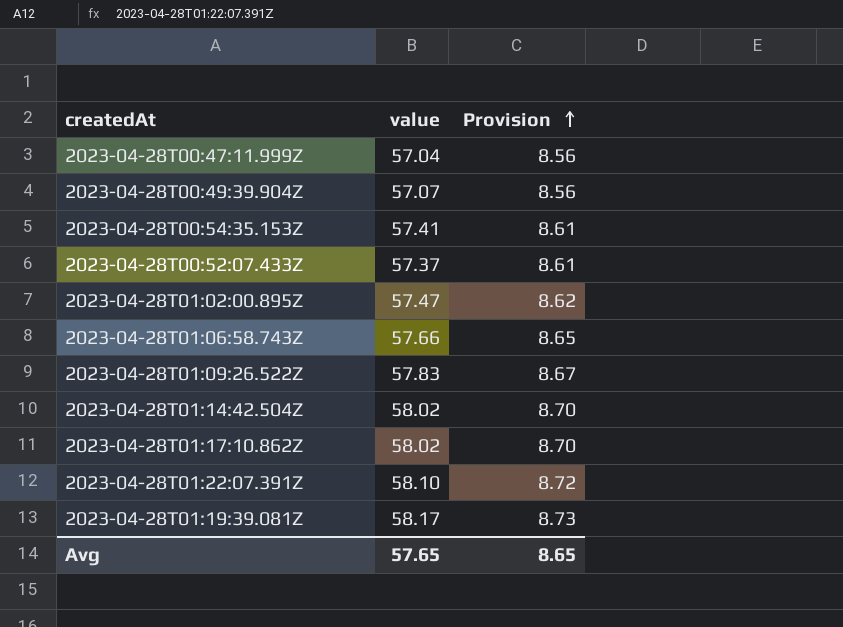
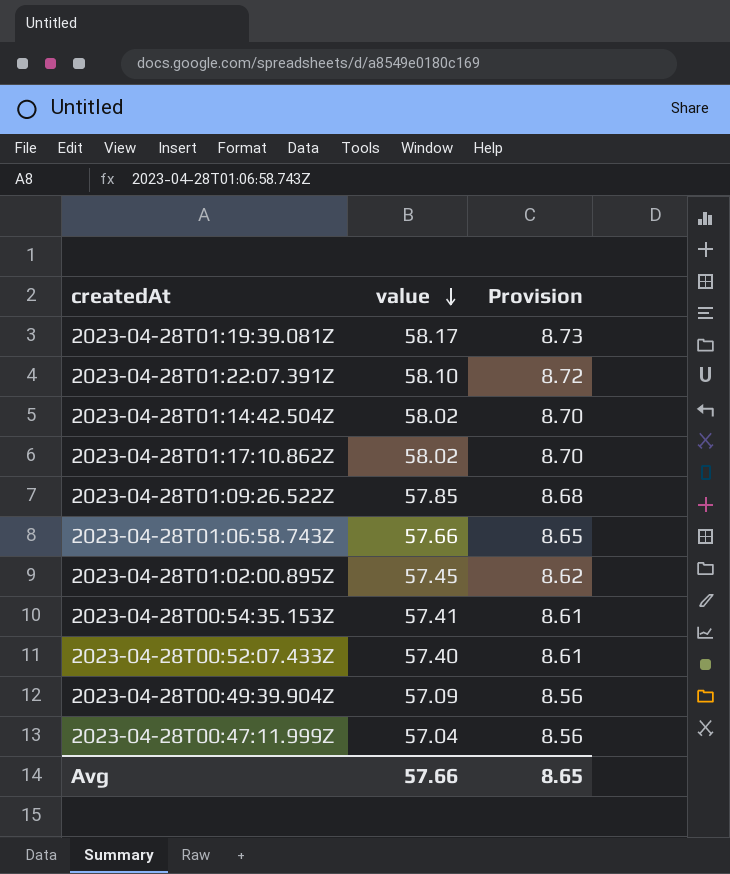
row order: Provision ascending -> value descending
2023-04-28T01:09:26.522Z | value: 57.83 -> 57.85
2023-04-28T01:09:26.522Z | Provision: 8.67 -> 8.68
2023-04-28T01:02:00.895Z | value: 57.47 -> 57.45
2023-04-28T00:52:07.433Z | value: 57.37 -> 57.40
2023-04-28T00:49:39.904Z | value: 57.07 -> 57.09
Avg | value: 57.65 -> 57.66

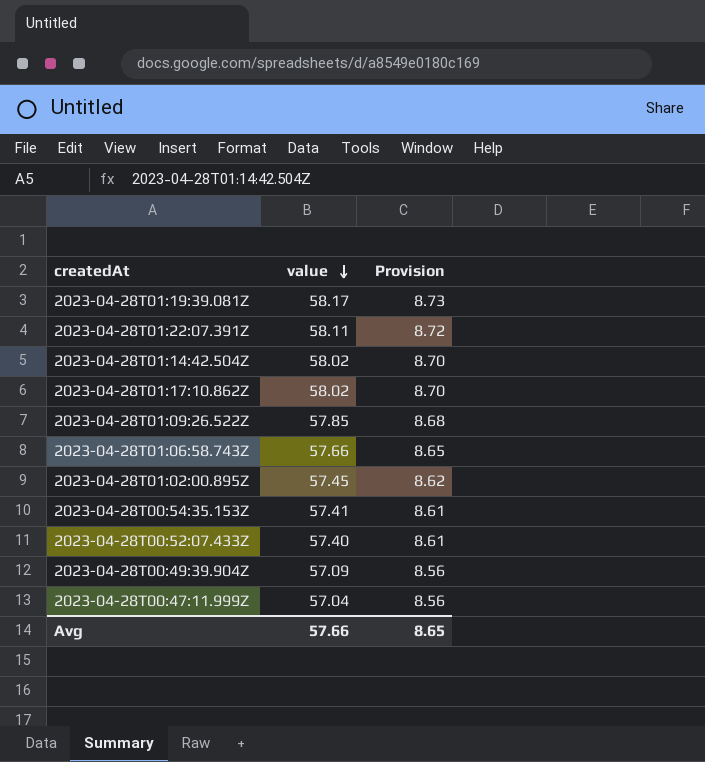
2023-04-28T01:22:07.391Z | value: 58.10 -> 58.11

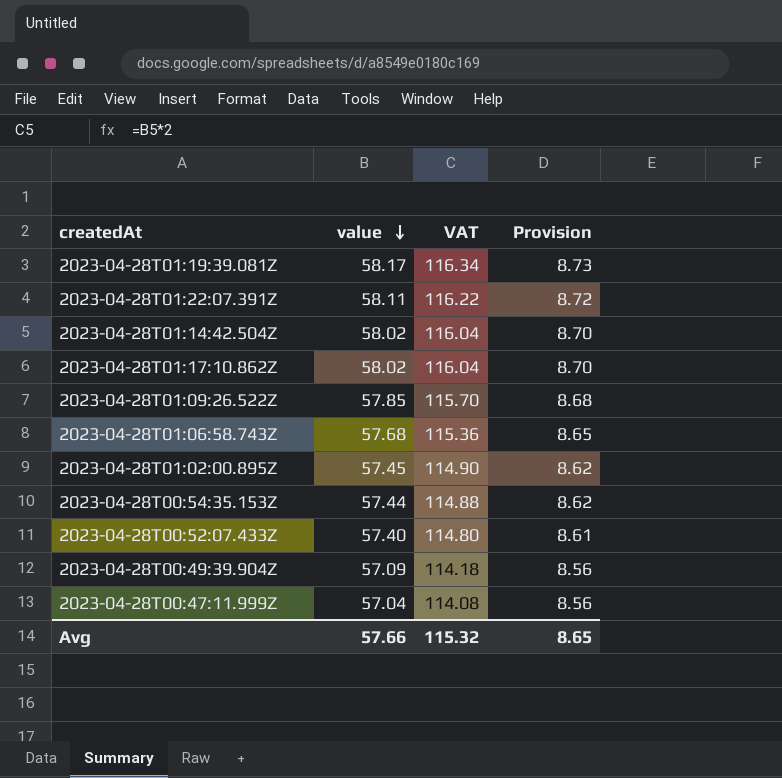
column VAT | formula: none -> [value] * 2
2023-04-28T01:06:58.743Z | value: 57.66 -> 57.68
2023-04-28T00:54:35.153Z | value: 57.41 -> 57.44
2023-04-28T00:54:35.153Z | Provision: 8.61 -> 8.62

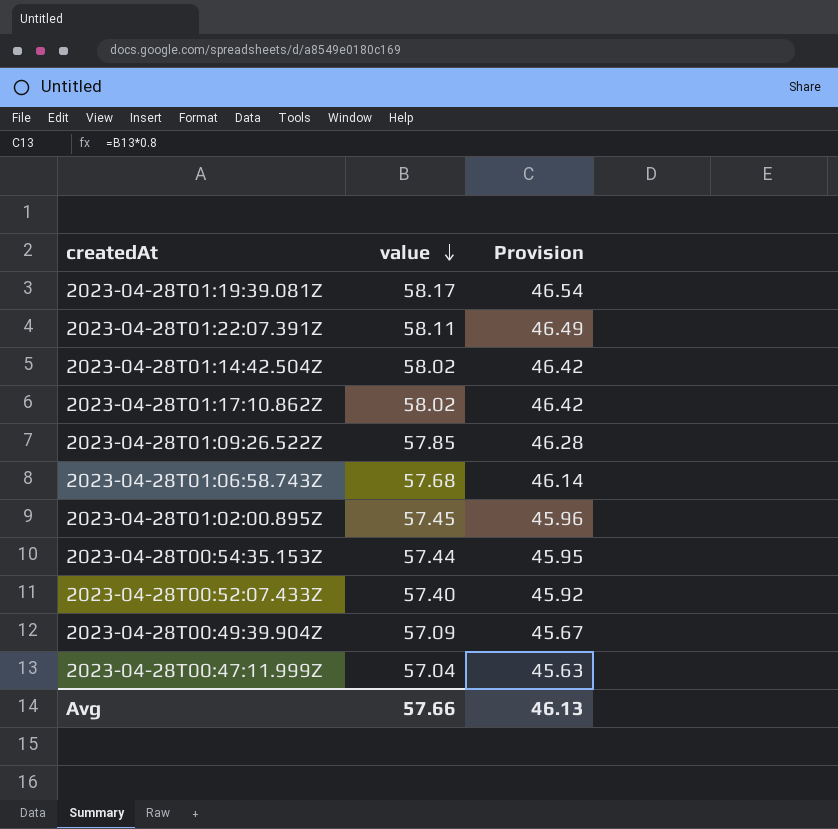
column VAT | formula: [value] * 2 -> none
column Provision | formula: [value] * 0.15 -> [value] * 0.8
Avg | Provision: 8.65 -> 46.13

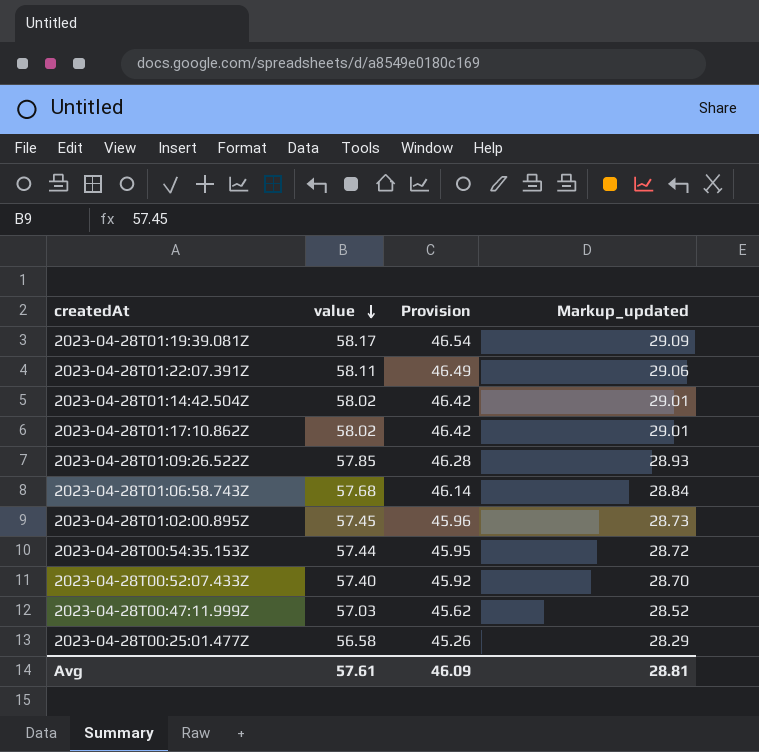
column Markup_updated | formula: none -> [value] * 0.5
row 2023-04-28T00:49:39.904Z: 57.09 | 45.67 -> none
2023-04-28T00:47:11.999Z | value: 57.04 -> 57.03
2023-04-28T00:47:11.999Z | Provision: 45.63 -> 45.62
row 2023-04-28T00:25:01.477Z: none -> 56.58 | 45.26 | 28.29
Avg | value: 57.66 -> 57.61
Avg | Provision: 46.13 -> 46.09

